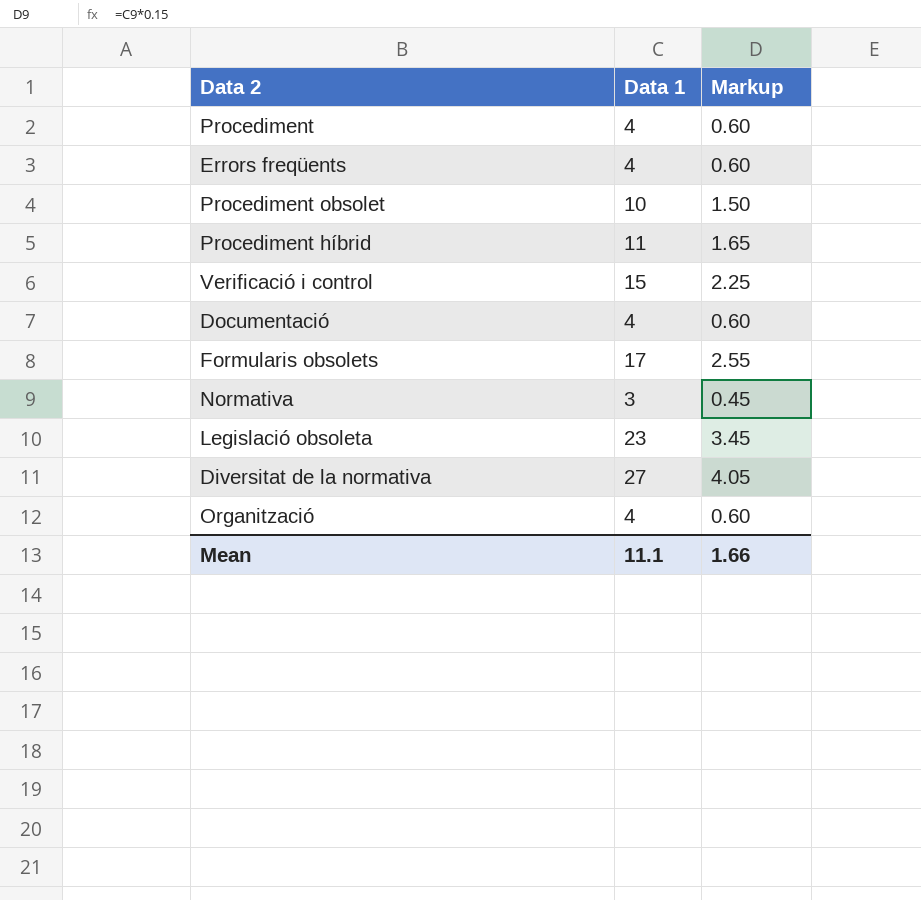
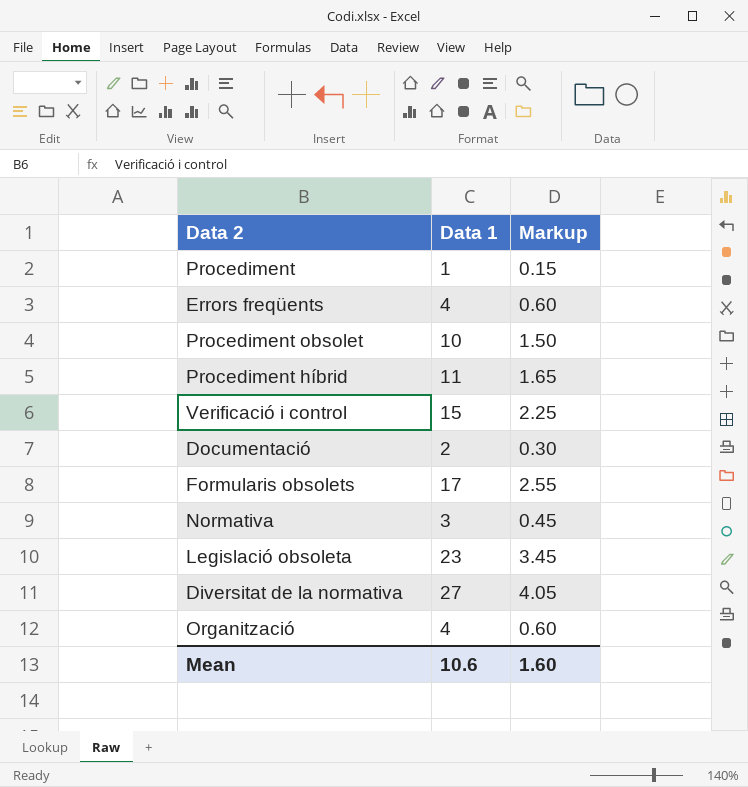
Procediment | Data 1: 4 -> 1
Procediment | Markup: 0.60 -> 0.15
Documentació | Data 1: 4 -> 2
Documentació | Markup: 0.60 -> 0.30
Mean | Data 1: 11.1 -> 10.6
Mean | Markup: 1.66 -> 1.60

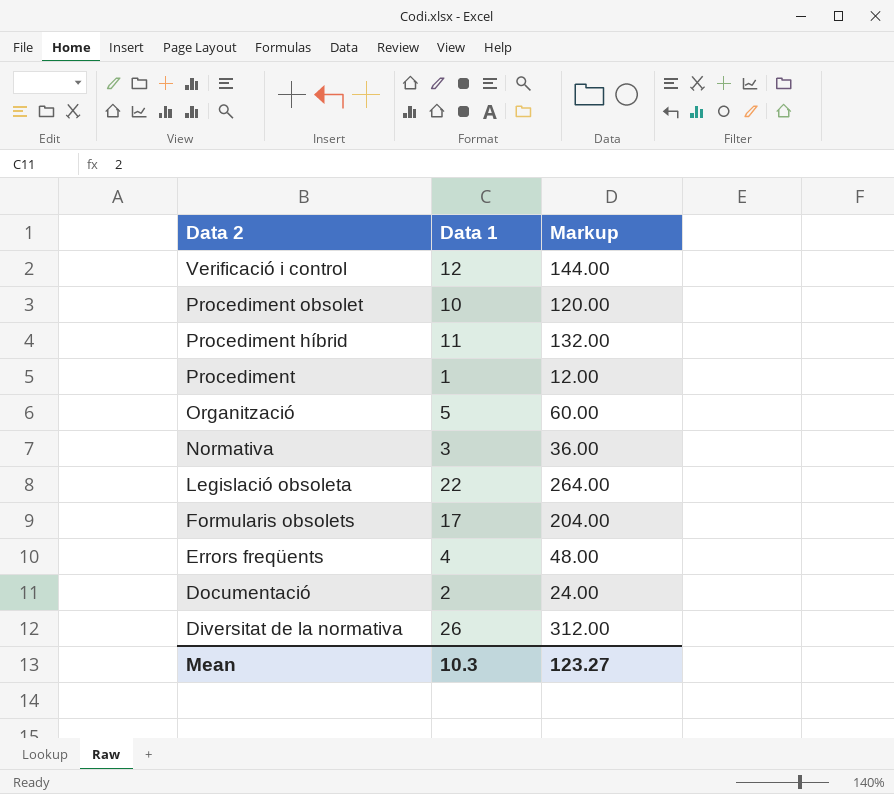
row order: none -> Data 2 descending
column Markup | formula: [Data 1] * 0.15 -> [Data 1] * 12
Verificació i control | Data 1: 15 -> 12
Organització | Data 1: 4 -> 5
Legislació obsoleta | Data 1: 23 -> 22
Diversitat de la normativa | Data 1: 27 -> 26
Mean | Data 1: 10.6 -> 10.3
Mean | Markup: 1.60 -> 123.27

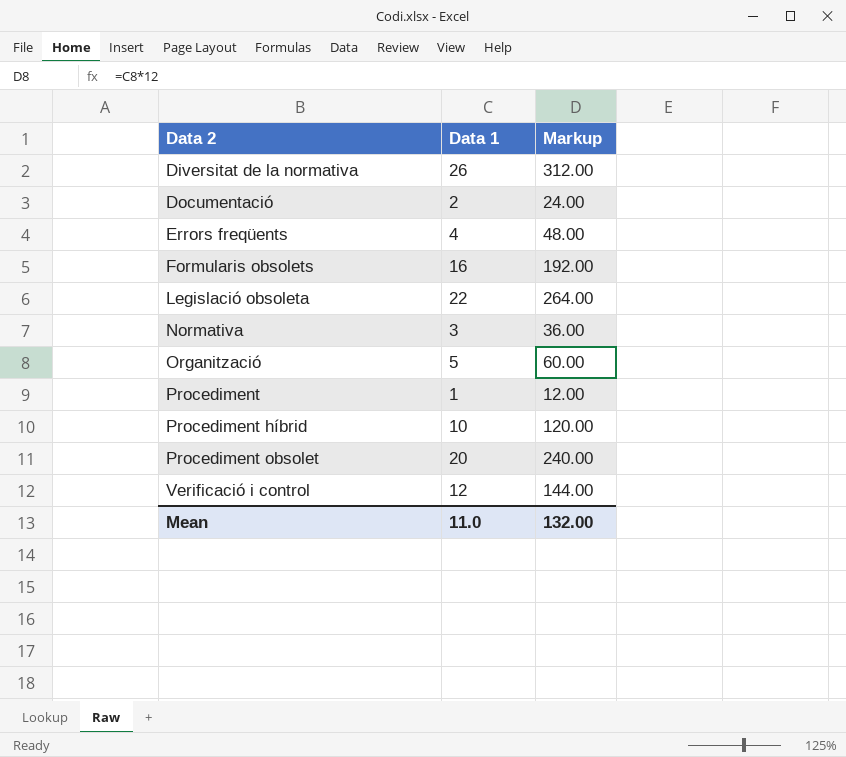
row order: Data 2 descending -> Data 2 ascending
Formularis obsolets | Data 1: 17 -> 16
Formularis obsolets | Markup: 204.00 -> 192.00
Procediment híbrid | Data 1: 11 -> 10
Procediment híbrid | Markup: 132.00 -> 120.00
Procediment obsolet | Data 1: 10 -> 20
Procediment obsolet | Markup: 120.00 -> 240.00
Mean | Data 1: 10.3 -> 11.0
Mean | Markup: 123.27 -> 132.00

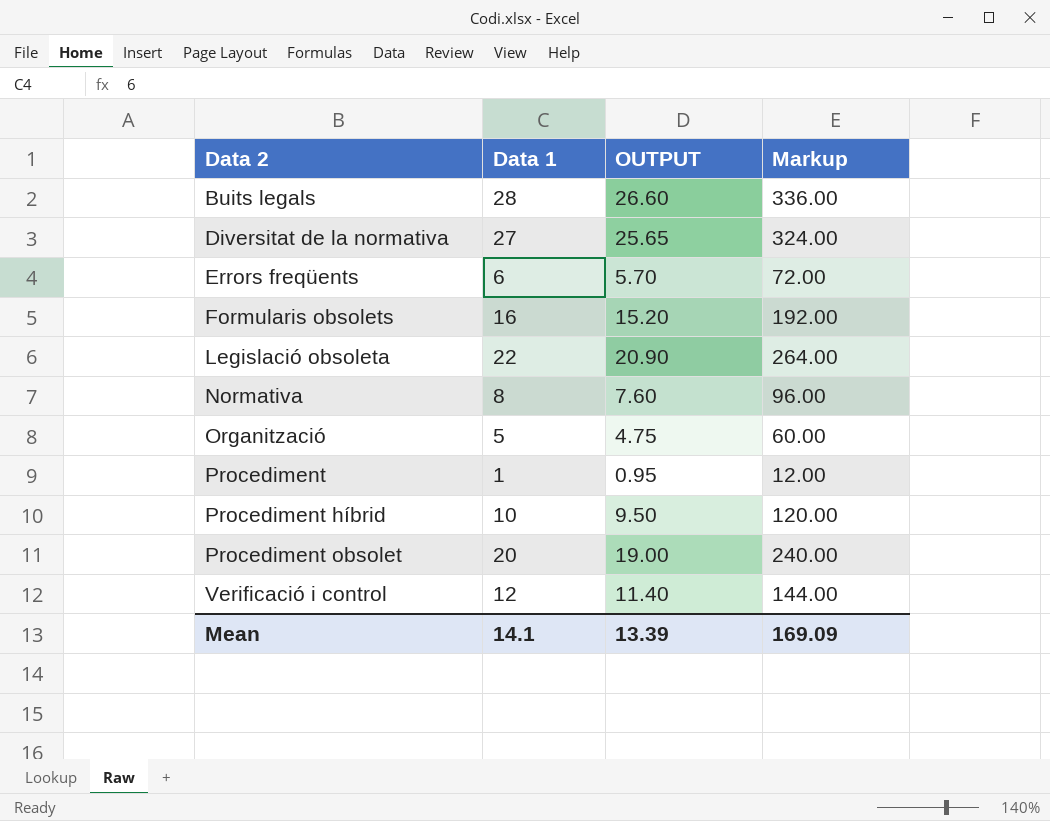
column OUTPUT | formula: none -> [Data 1] * 0.95
row Documentació: 2 | 24.00 -> none
row Buits legals: none -> 28 | 26.60 | 336.00
Diversitat de la normativa | Data 1: 26 -> 27
Diversitat de la normativa | Markup: 312.00 -> 324.00
Errors freqüents | Data 1: 4 -> 6
Errors freqüents | Markup: 48.00 -> 72.00
Normativa | Data 1: 3 -> 8
Normativa | Markup: 36.00 -> 96.00
Mean | Data 1: 11.0 -> 14.1
Mean | Markup: 132.00 -> 169.09

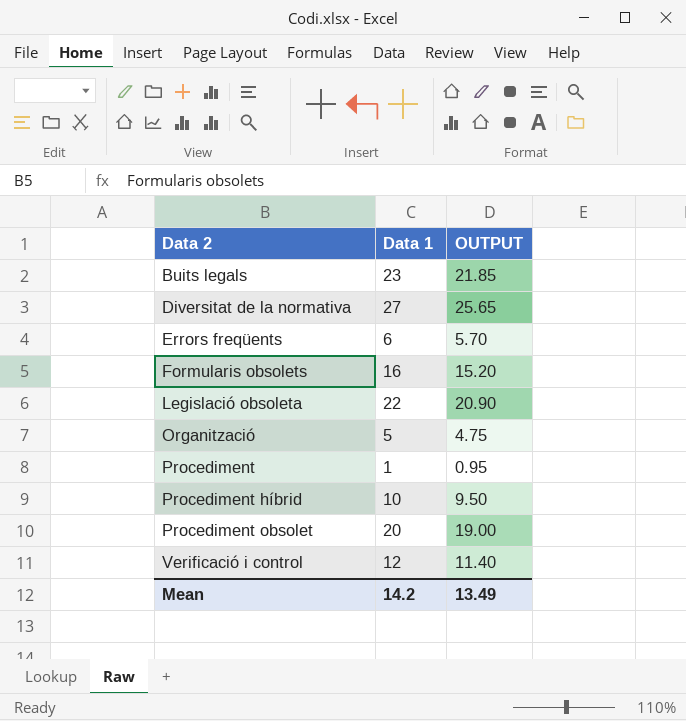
column Markup | formula: [Data 1] * 12 -> none
row Normativa: 8 | 7.60 | 96.00 -> none
Buits legals | Data 1: 28 -> 23
Buits legals | OUTPUT: 26.60 -> 21.85
Mean | Data 1: 14.1 -> 14.2
Mean | OUTPUT: 13.39 -> 13.49

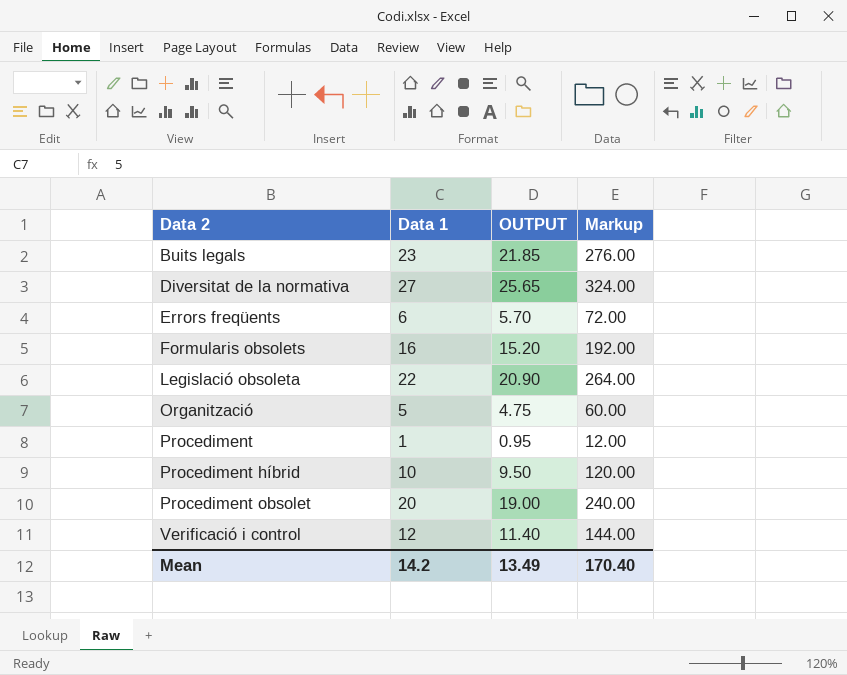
column Markup | formula: none -> [Data 1] * 12

